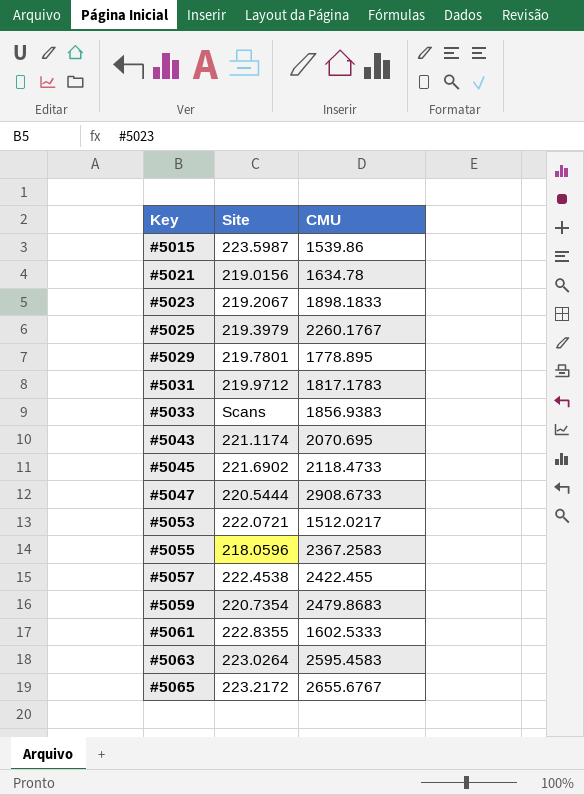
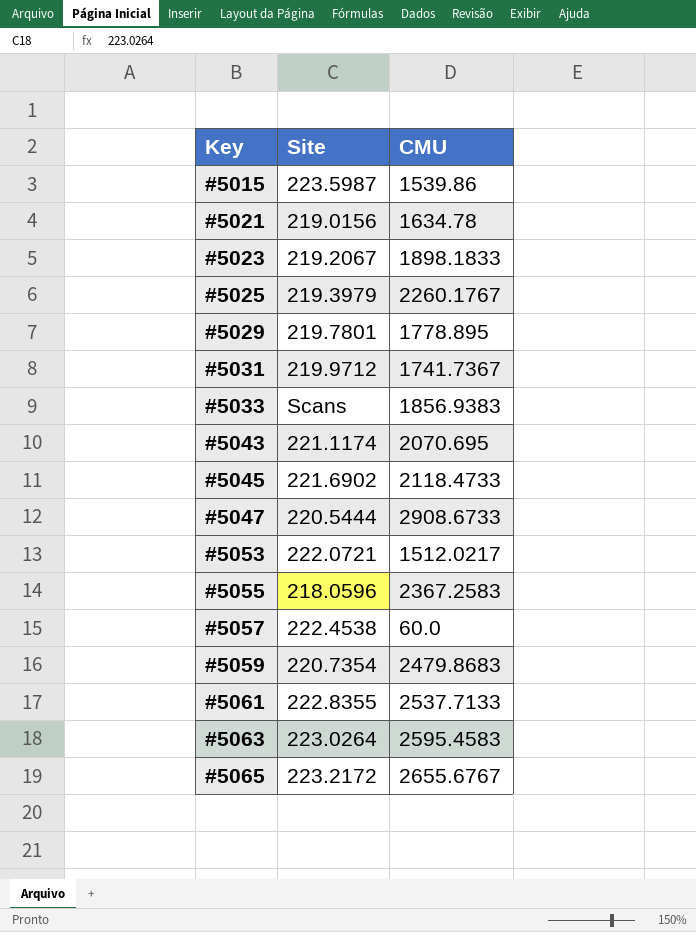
#5031 | CMU: 1817.1783 -> 1741.7367
#5057 | CMU: 2422.455 -> 60.0
#5061 | CMU: 1602.5333 -> 2537.7133

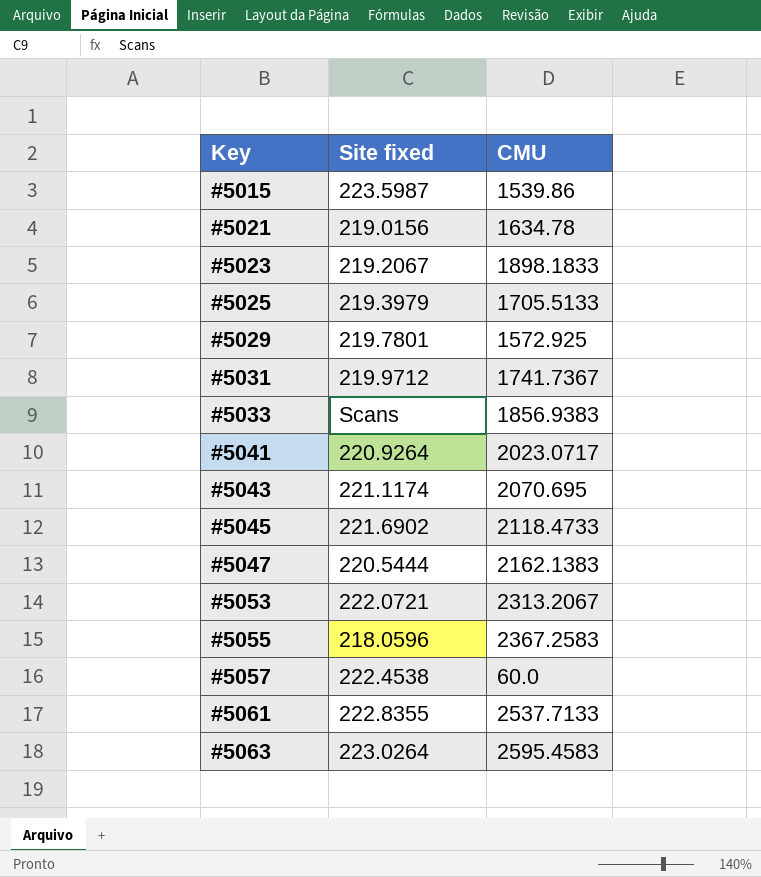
column name: Site -> Site fixed
row #5059: 220.7354 | 2479.8683 -> none
row #5065: 223.2172 | 2655.6767 -> none
#5025 | CMU: 2260.1767 -> 1705.5133
#5029 | CMU: 1778.895 -> 1572.925
row #5041: none -> 220.9264 | 2023.0717
#5047 | CMU: 2908.6733 -> 2162.1383
#5053 | CMU: 1512.0217 -> 2313.2067

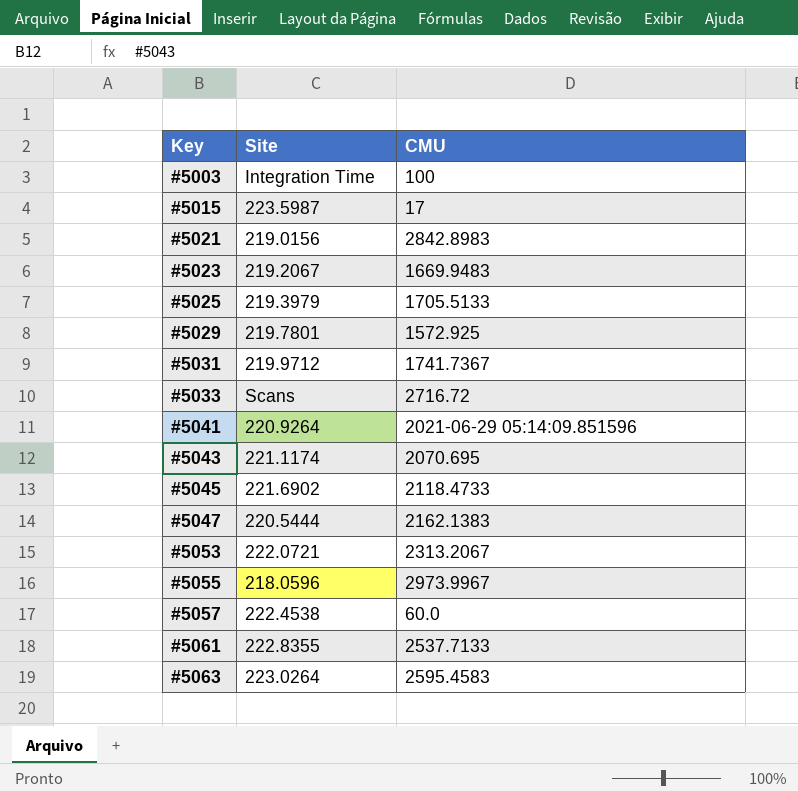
column name: Site fixed -> Site
row #5003: none -> Integration Time | 100
#5015 | CMU: 1539.86 -> 17
#5021 | CMU: 1634.78 -> 2842.8983
#5023 | CMU: 1898.1833 -> 1669.9483
#5033 | CMU: 1856.9383 -> 2716.72
#5041 | CMU: 2023.0717 -> 2021-06-29 05:14:09.851596
#5055 | CMU: 2367.2583 -> 2973.9967

